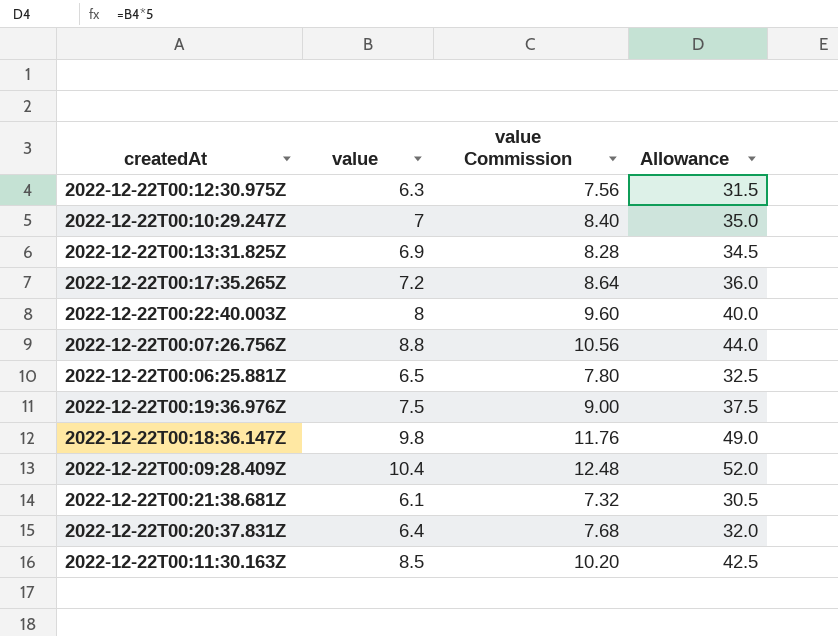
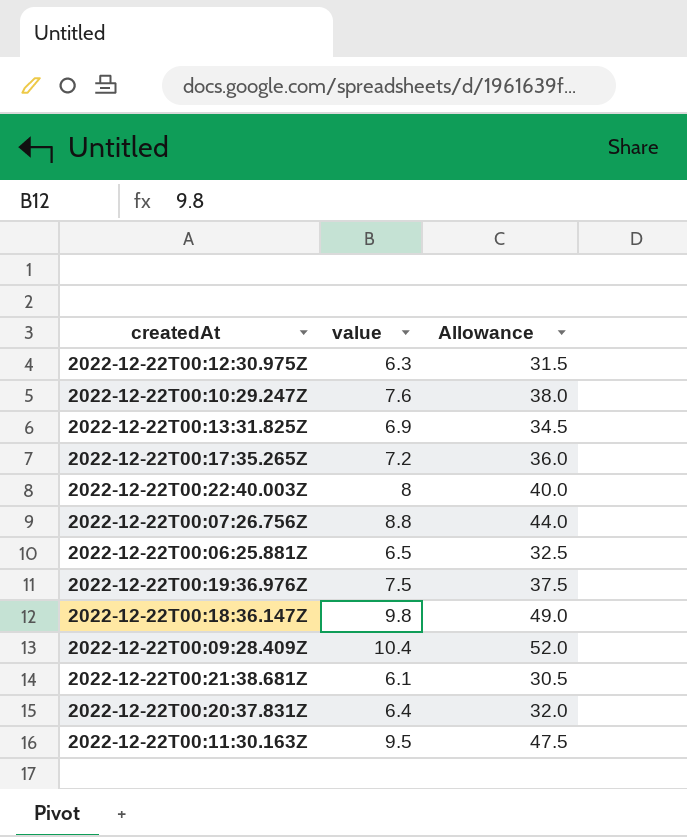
column value Commission | formula: [value] * 1.2 -> none
2022-12-22T00:10:29.247Z | value: 7 -> 7.6
2022-12-22T00:10:29.247Z | Allowance: 35.0 -> 38.0
2022-12-22T00:11:30.163Z | value: 8.5 -> 9.5
2022-12-22T00:11:30.163Z | Allowance: 42.5 -> 47.5

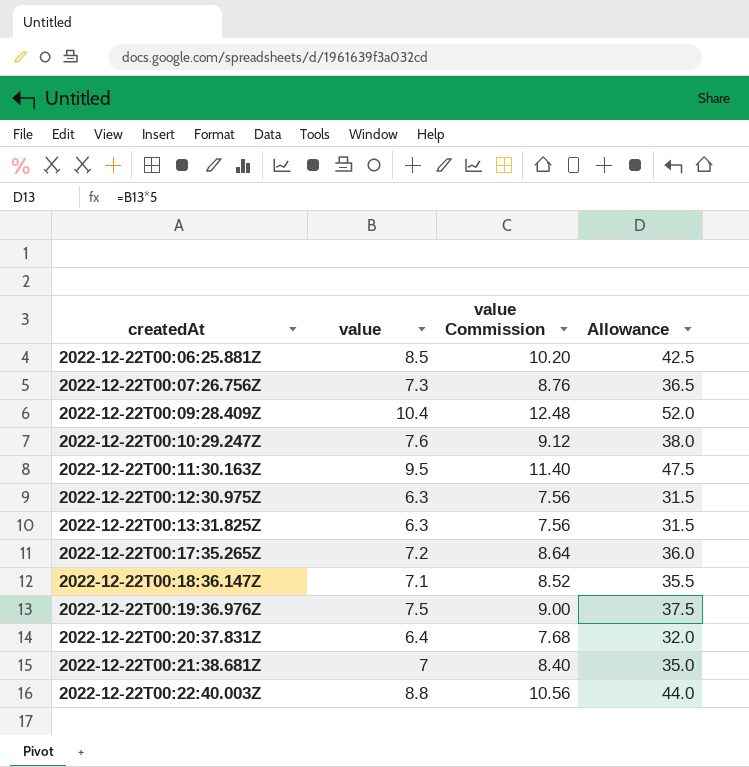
row order: none -> createdAt ascending
column value Commission | formula: none -> [value] * 1.2
2022-12-22T00:06:25.881Z | value: 6.5 -> 8.5
2022-12-22T00:06:25.881Z | Allowance: 32.5 -> 42.5
2022-12-22T00:07:26.756Z | value: 8.8 -> 7.3
2022-12-22T00:07:26.756Z | Allowance: 44.0 -> 36.5
2022-12-22T00:13:31.825Z | value: 6.9 -> 6.3
2022-12-22T00:13:31.825Z | Allowance: 34.5 -> 31.5
2022-12-22T00:18:36.147Z | value: 9.8 -> 7.1
2022-12-22T00:18:36.147Z | Allowance: 49.0 -> 35.5
2022-12-22T00:21:38.681Z | value: 6.1 -> 7
2022-12-22T00:21:38.681Z | Allowance: 30.5 -> 35.0
2022-12-22T00:22:40.003Z | value: 8 -> 8.8
2022-12-22T00:22:40.003Z | Allowance: 40.0 -> 44.0

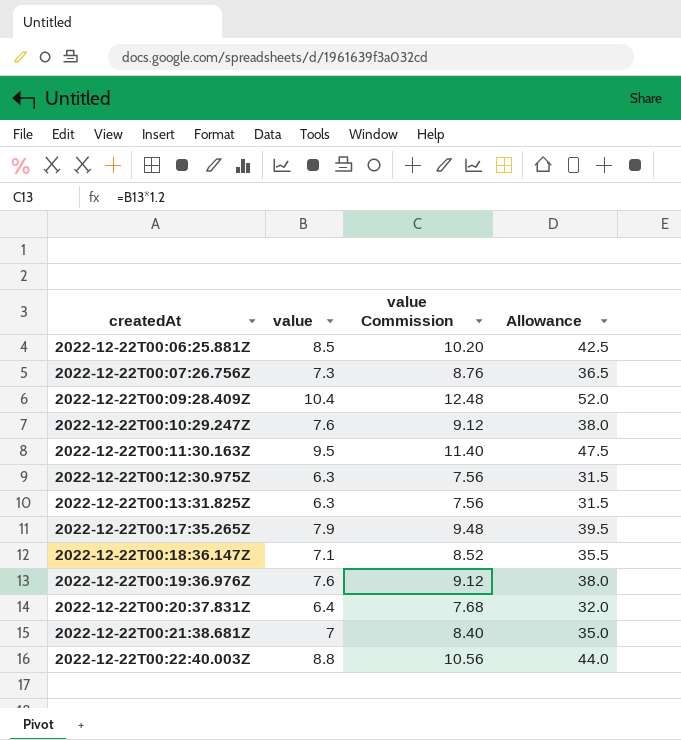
2022-12-22T00:17:35.265Z | value: 7.2 -> 7.9
2022-12-22T00:17:35.265Z | value Commission: 8.64 -> 9.48
2022-12-22T00:17:35.265Z | Allowance: 36.0 -> 39.5
2022-12-22T00:19:36.976Z | value: 7.5 -> 7.6
2022-12-22T00:19:36.976Z | value Commission: 9.00 -> 9.12
2022-12-22T00:19:36.976Z | Allowance: 37.5 -> 38.0

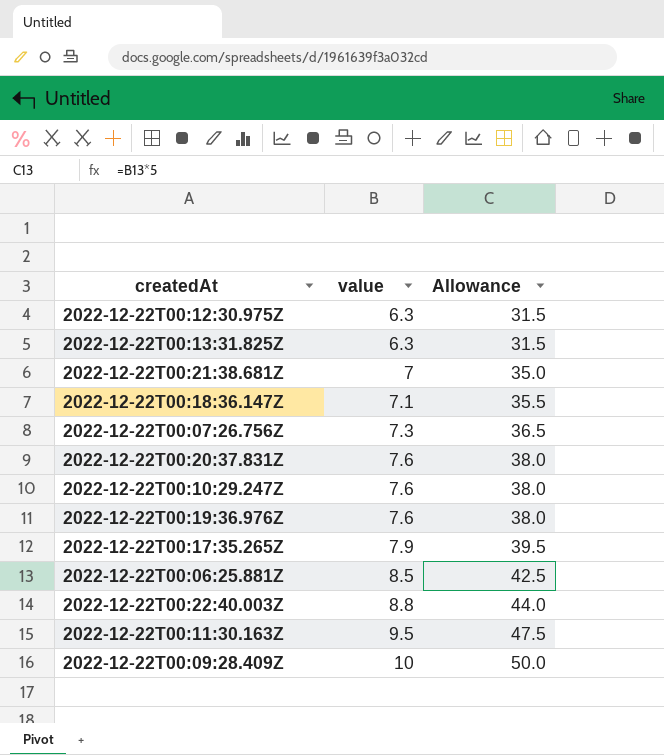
row order: createdAt ascending -> value ascending
column value Commission | formula: [value] * 1.2 -> none
2022-12-22T00:20:37.831Z | value: 6.4 -> 7.6
2022-12-22T00:20:37.831Z | Allowance: 32.0 -> 38.0
2022-12-22T00:09:28.409Z | value: 10.4 -> 10
2022-12-22T00:09:28.409Z | Allowance: 52.0 -> 50.0

